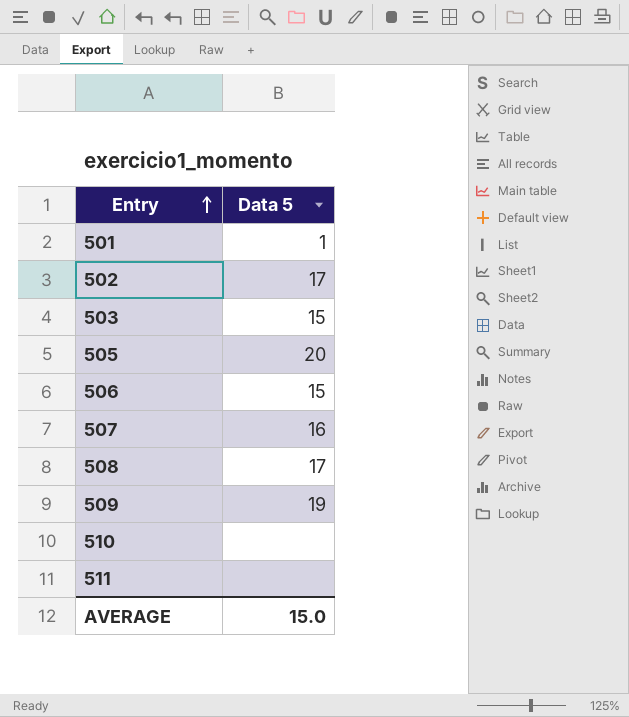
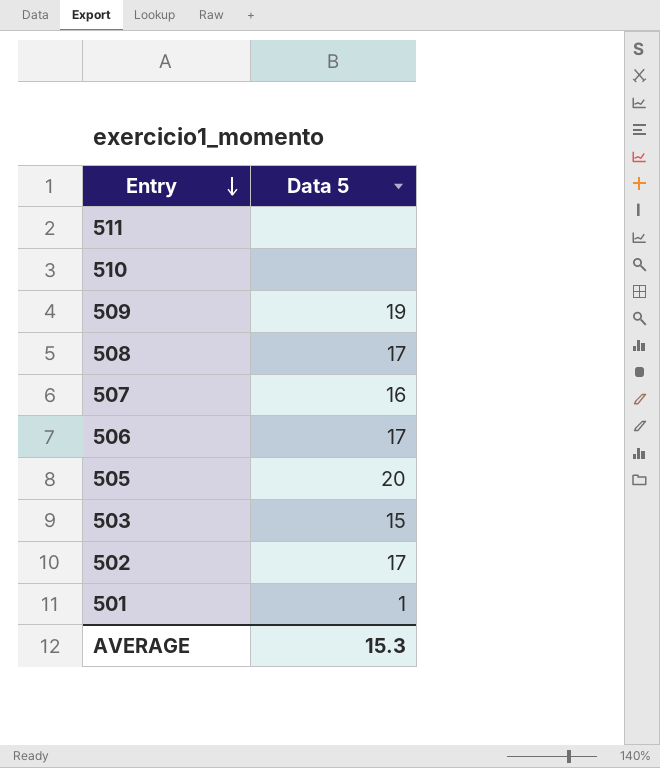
row order: Entry ascending -> Entry descending
506 | Data 5: 15 -> 17
AVERAGE | Data 5: 15.0 -> 15.3

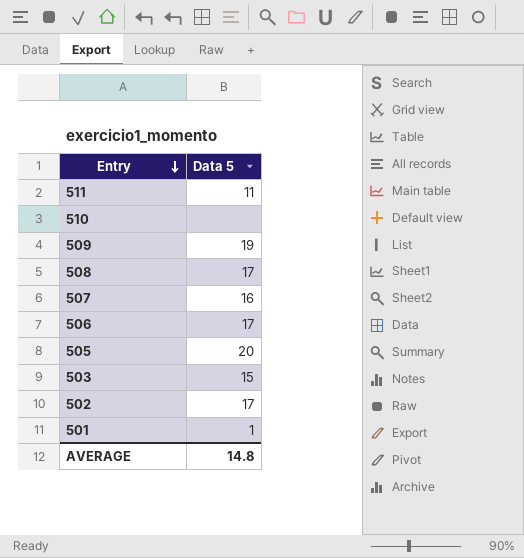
511 | Data 5: none -> 11
AVERAGE | Data 5: 15.3 -> 14.8

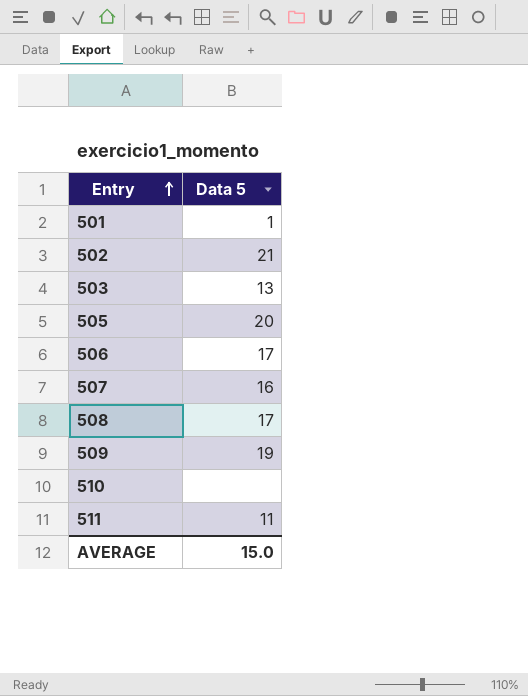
row order: Entry descending -> Entry ascending
502 | Data 5: 17 -> 21
503 | Data 5: 15 -> 13
AVERAGE | Data 5: 14.8 -> 15.0

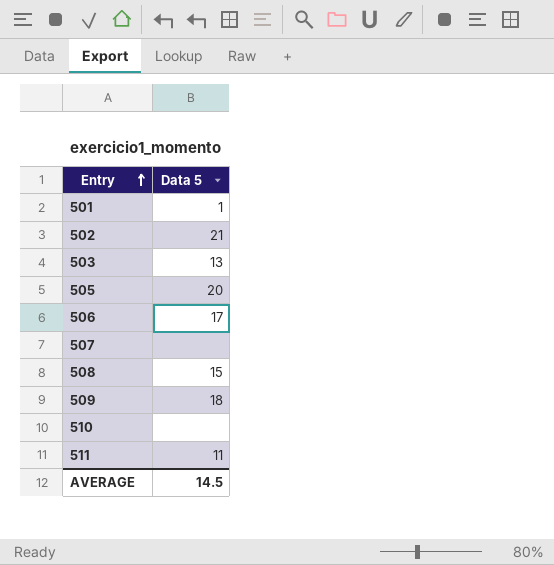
507 | Data 5: 16 -> none
508 | Data 5: 17 -> 15
509 | Data 5: 19 -> 18
AVERAGE | Data 5: 15.0 -> 14.5

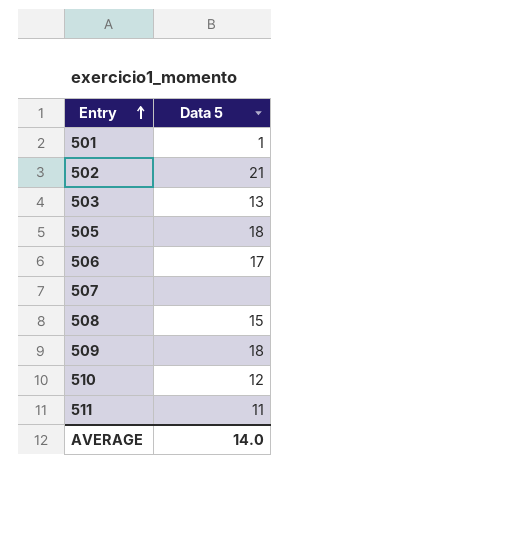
505 | Data 5: 20 -> 18
510 | Data 5: none -> 12
AVERAGE | Data 5: 14.5 -> 14.0

